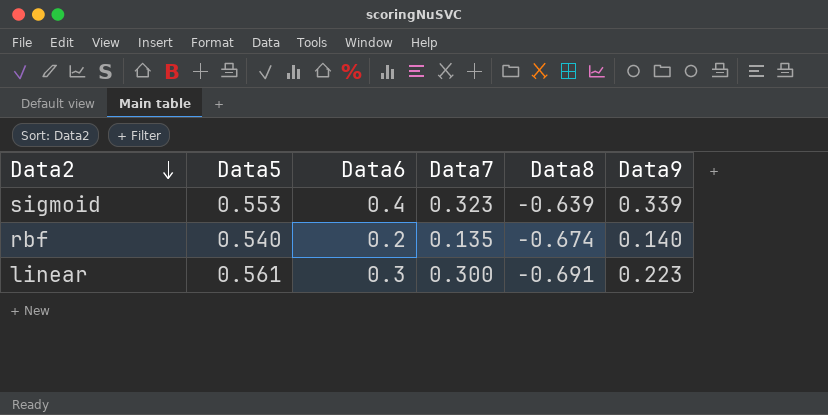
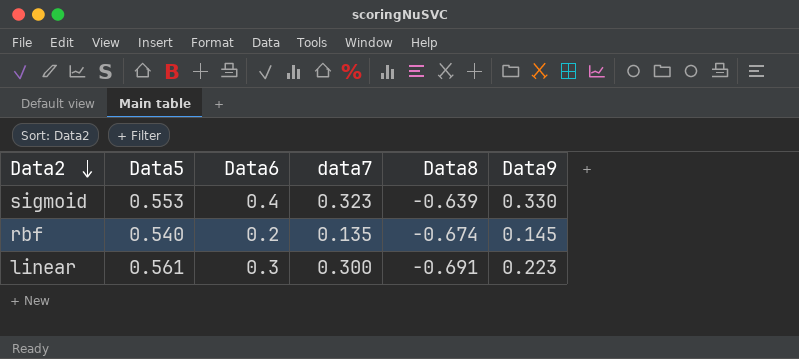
column name: Data7 -> data7
sigmoid | Data9: 0.339 -> 0.330
rbf | Data9: 0.140 -> 0.145

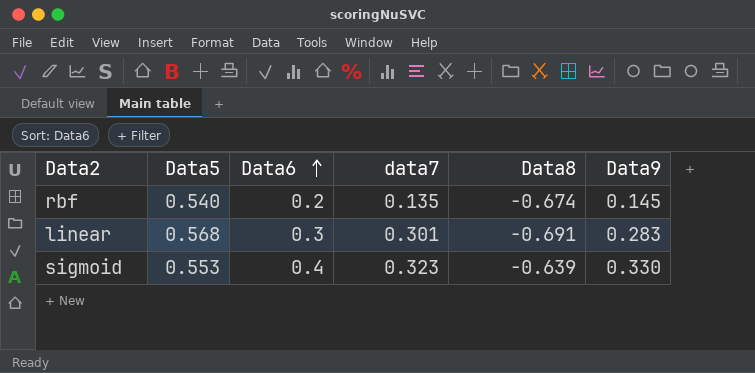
row order: Data2 descending -> Data6 ascending
linear | Data5: 0.561 -> 0.568
linear | data7: 0.300 -> 0.301
linear | Data9: 0.223 -> 0.283

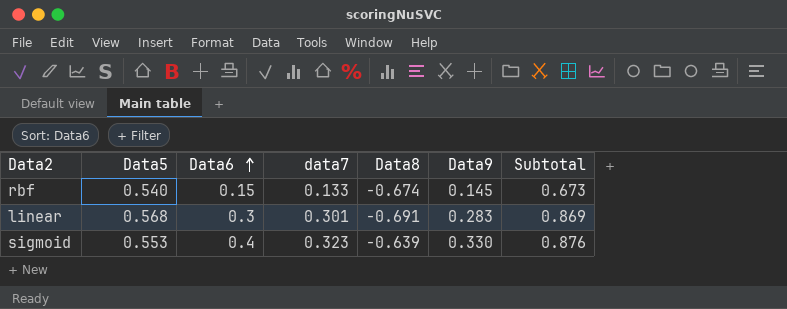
column Subtotal | formula: none -> [Data5] + [data7]
rbf | Data6: 0.2 -> 0.15
rbf | data7: 0.135 -> 0.133

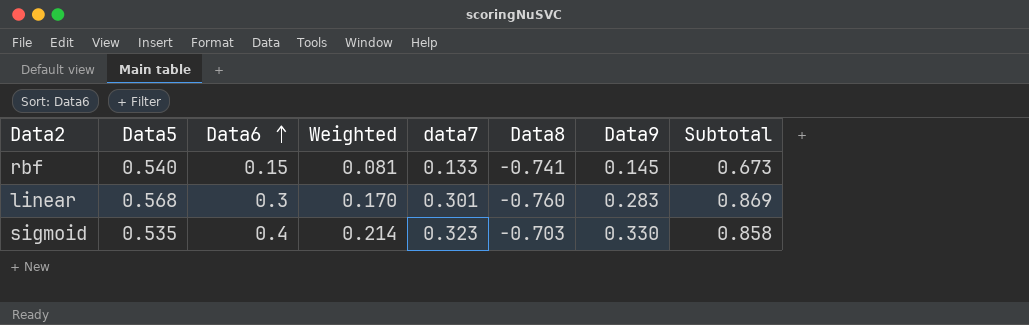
column Weighted | formula: none -> [Data5] * [Data6]
rbf | Data8: -0.674 -> -0.741
linear | Data8: -0.691 -> -0.760
sigmoid | Data5: 0.553 -> 0.535
sigmoid | Data8: -0.639 -> -0.703
sigmoid | Subtotal: 0.876 -> 0.858

